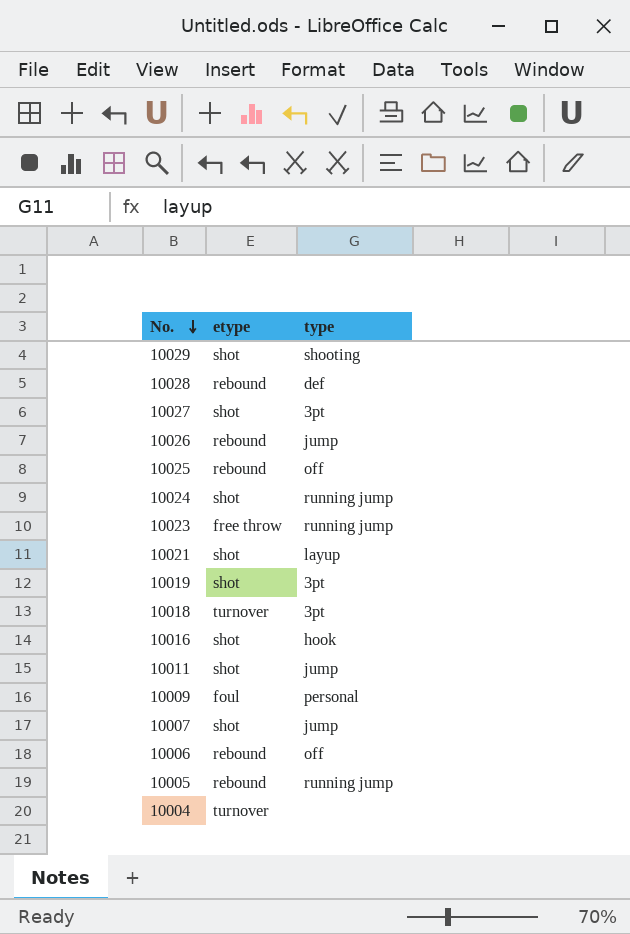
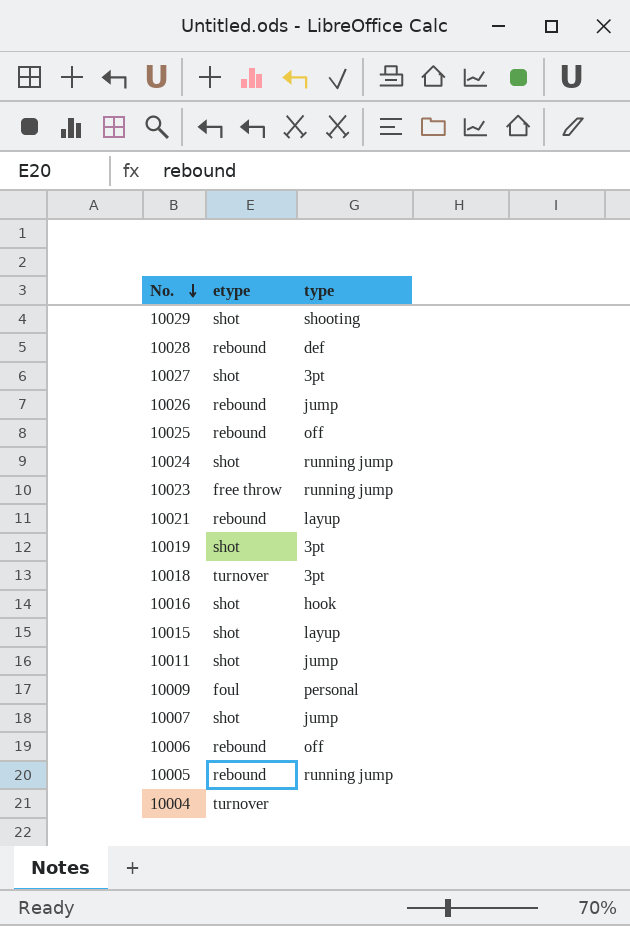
10021 | etype: shot -> rebound
row 10015: none -> shot | layup

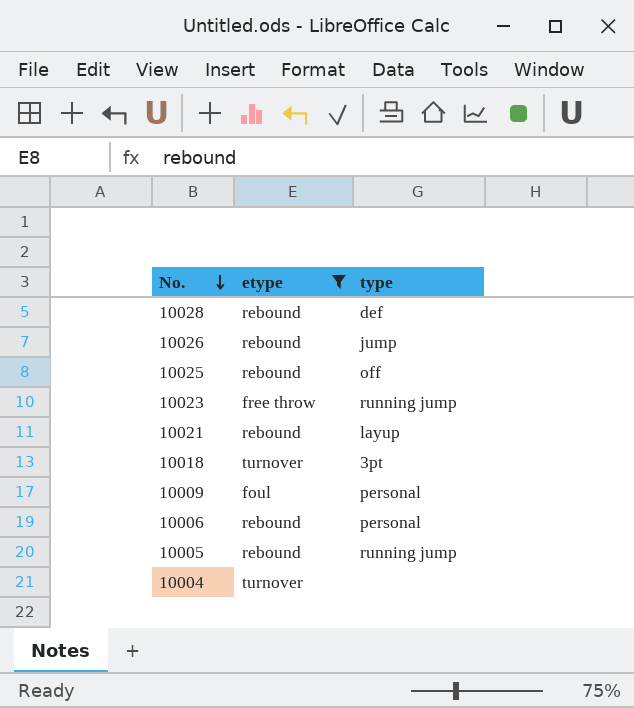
filter: none -> etype != shot
10006 | type: off -> personal

